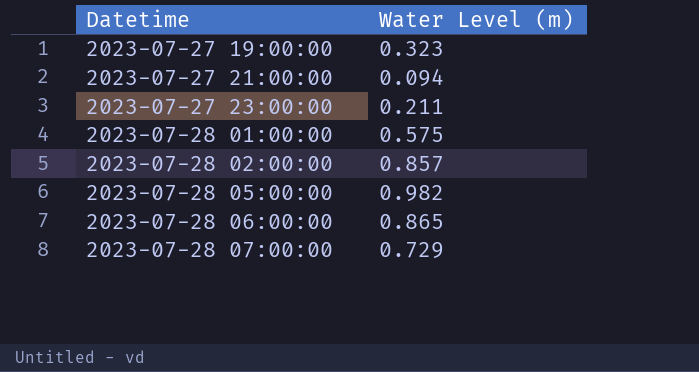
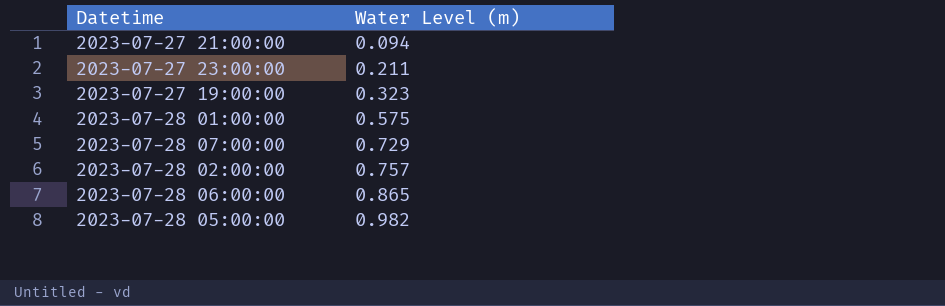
row order: Datetime ascending -> Water Level (m) ascending
2023-07-28 02:00:00 | Water Level (m): 0.857 -> 0.757

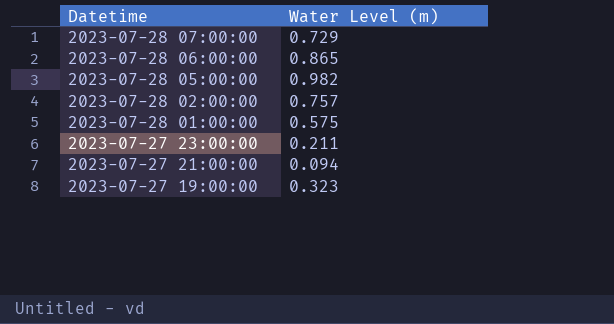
row order: Water Level (m) ascending -> Datetime descending

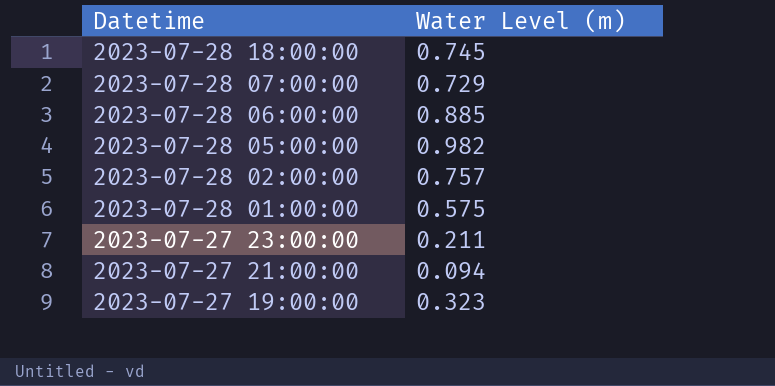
row 2023-07-28 18:00:00: none -> 0.745
2023-07-28 06:00:00 | Water Level (m): 0.865 -> 0.885

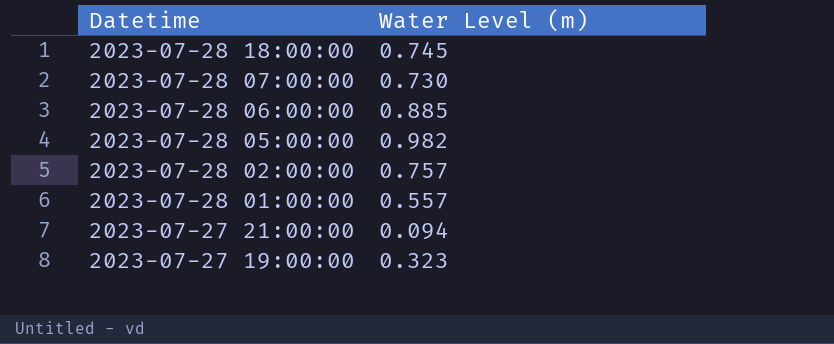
row 2023-07-27 23:00:00: 0.211 -> none
2023-07-28 07:00:00 | Water Level (m): 0.729 -> 0.730
2023-07-28 01:00:00 | Water Level (m): 0.575 -> 0.557

